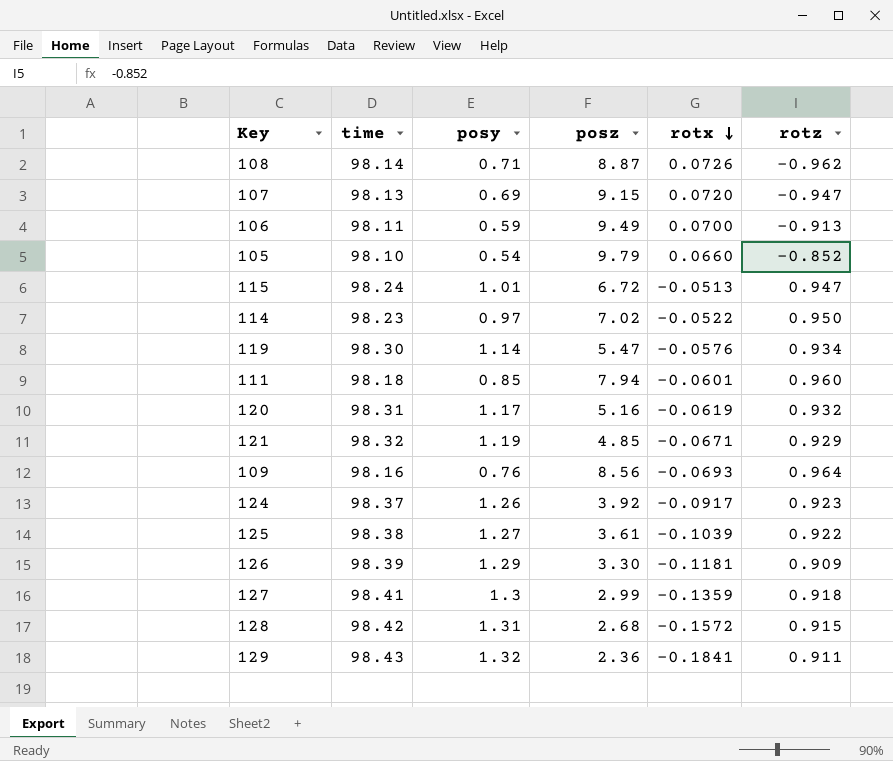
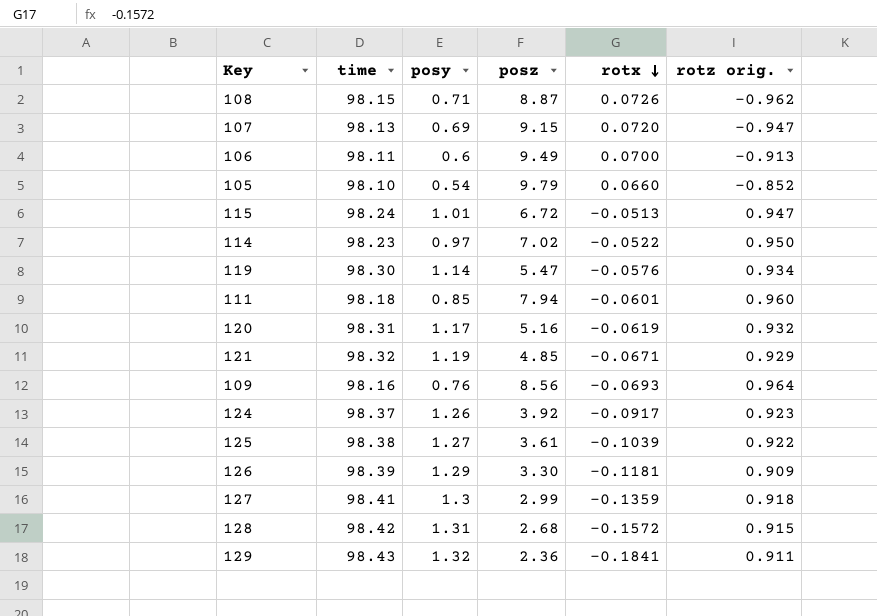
column name: rotz -> rotz orig.
108 | time: 98.14 -> 98.15
106 | posy: 0.59 -> 0.6

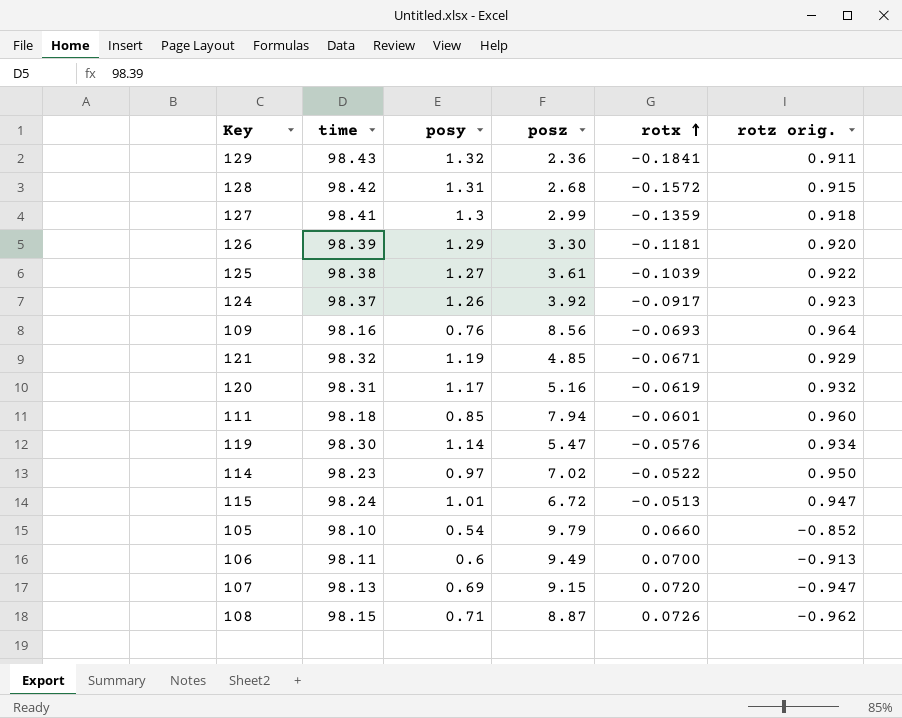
row order: rotx descending -> rotx ascending
126 | rotz orig.: 0.909 -> 0.920

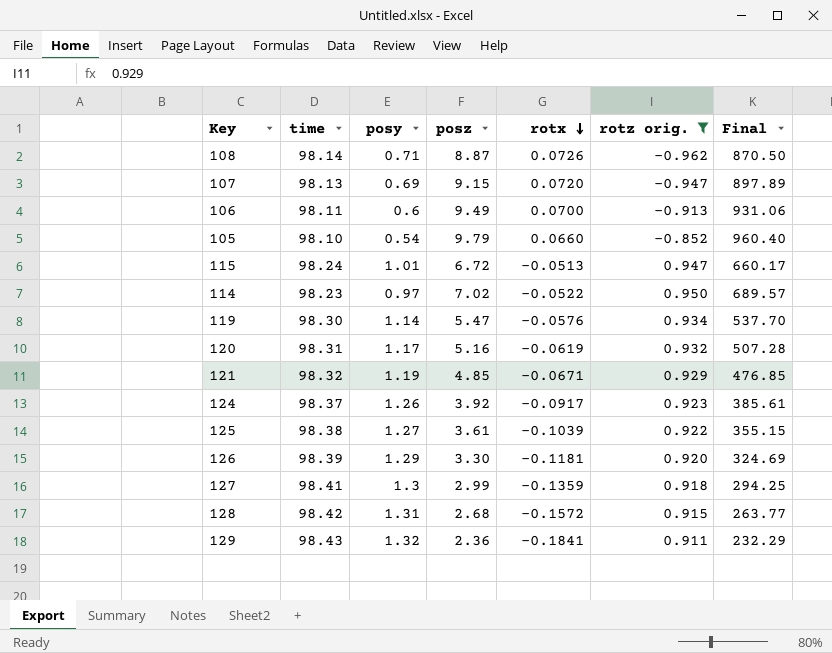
filter: none -> rotz orig. <= 0.950
row order: rotx ascending -> rotx descending
column Final | formula: none -> [time] * [posz]
108 | time: 98.15 -> 98.14

